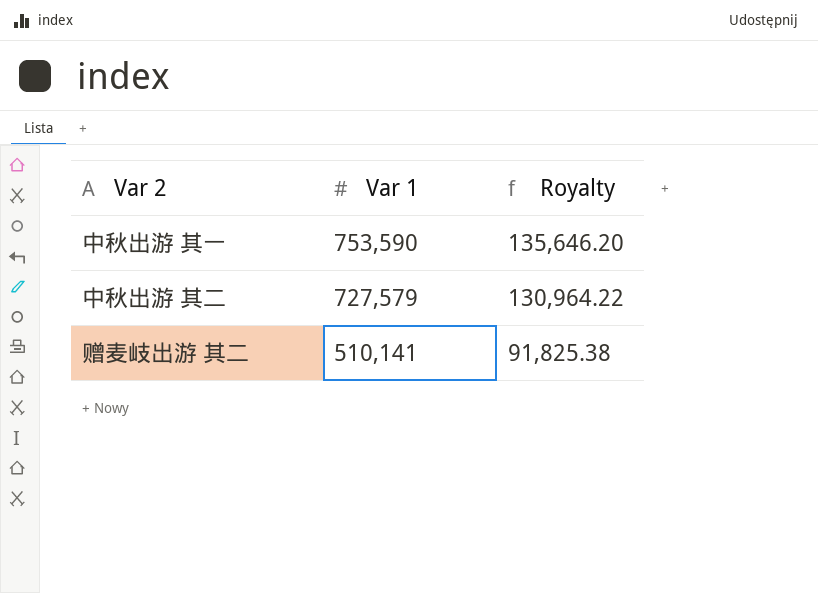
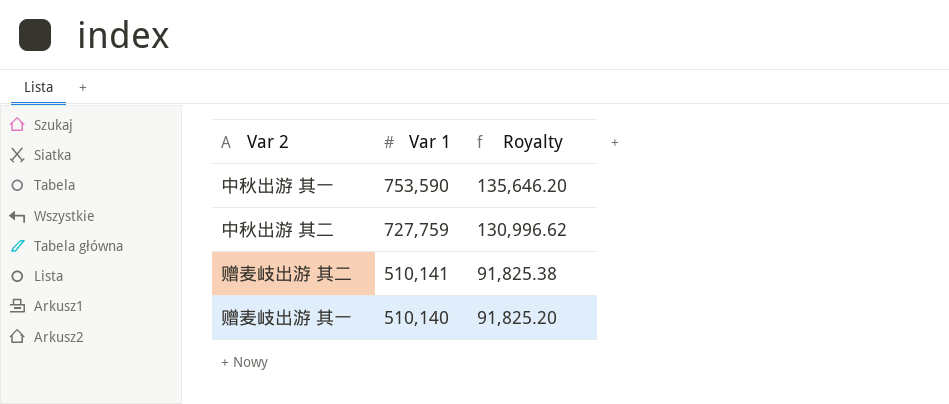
中秋出游 其二 | Var 1: 727,579 -> 727,759
中秋出游 其二 | Royalty: 130,964.22 -> 130,996.62
row 赠麦岐出游 其一: none -> 510,140 | 91,825.20

